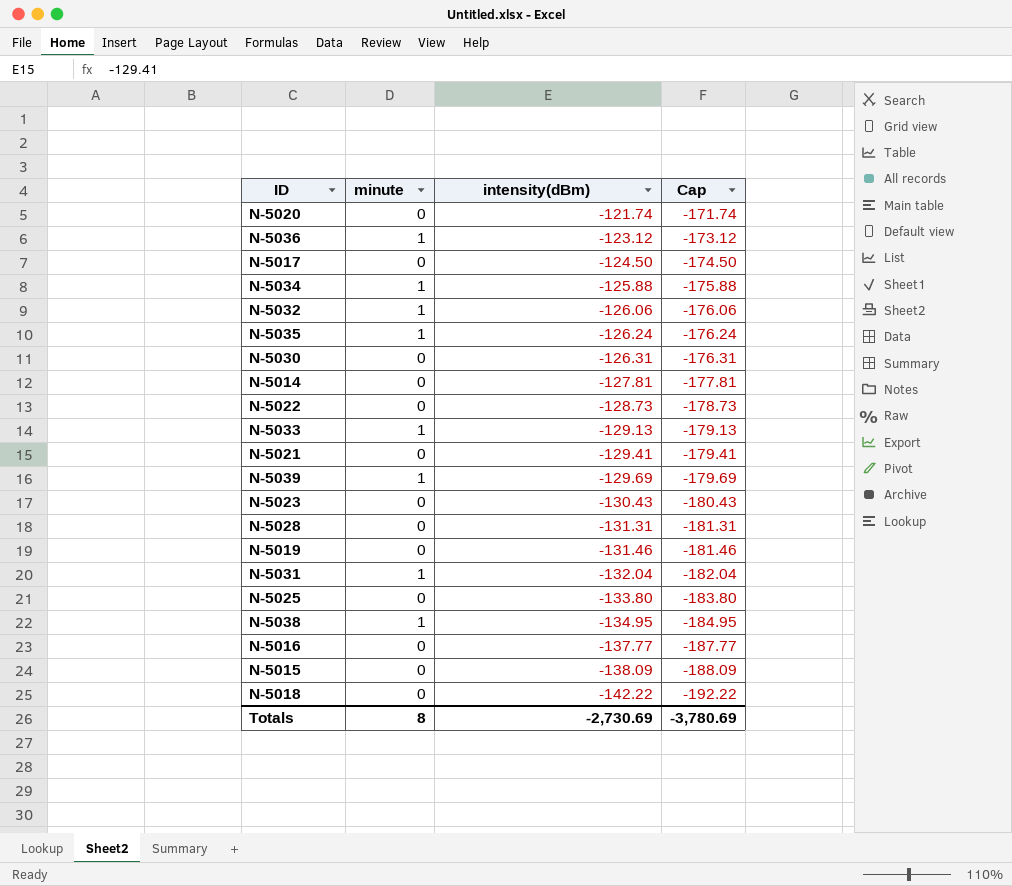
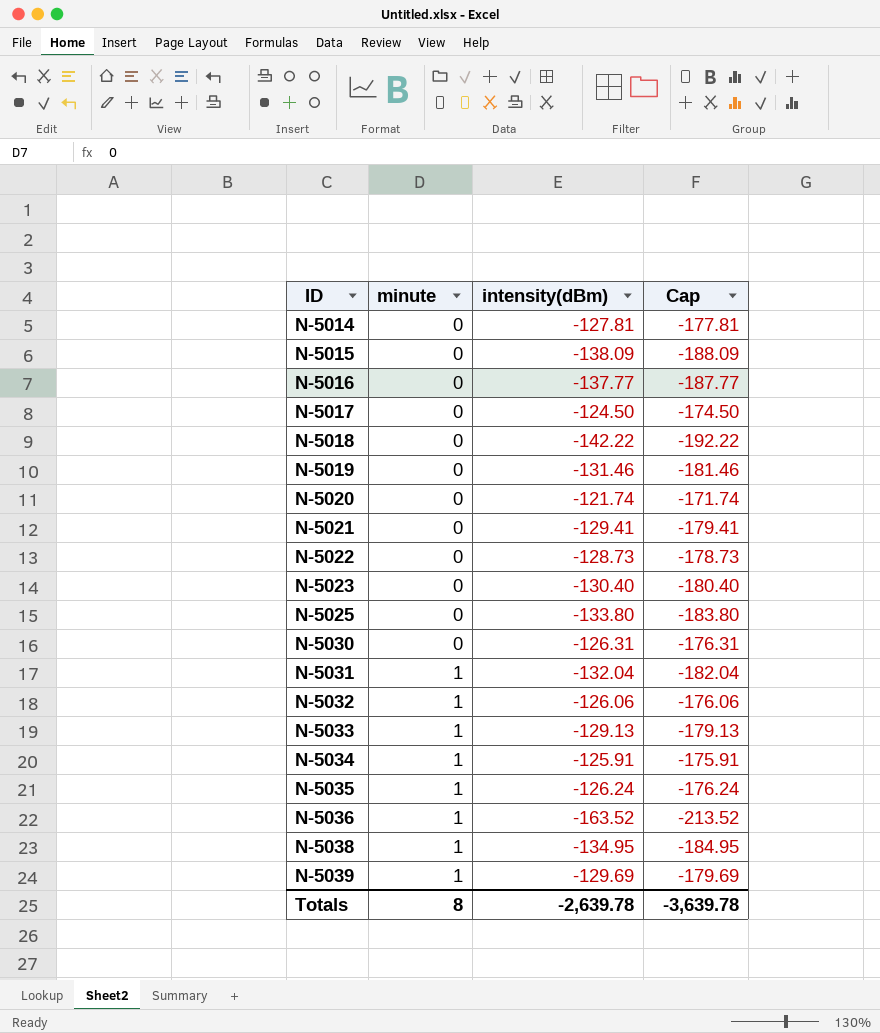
row order: intensity(dBm) descending -> ID ascending
row N-5028: 0 | -131.31 | -181.31 -> none
N-5023 | intensity(dBm): -130.43 -> -130.40
N-5023 | Cap: -180.43 -> -180.40
N-5034 | intensity(dBm): -125.88 -> -125.91
N-5034 | Cap: -175.88 -> -175.91
N-5036 | intensity(dBm): -123.12 -> -163.52
N-5036 | Cap: -173.12 -> -213.52
Totals | intensity(dBm): -2,730.69 -> -2,639.78
Totals | Cap: -3,780.69 -> -3,639.78

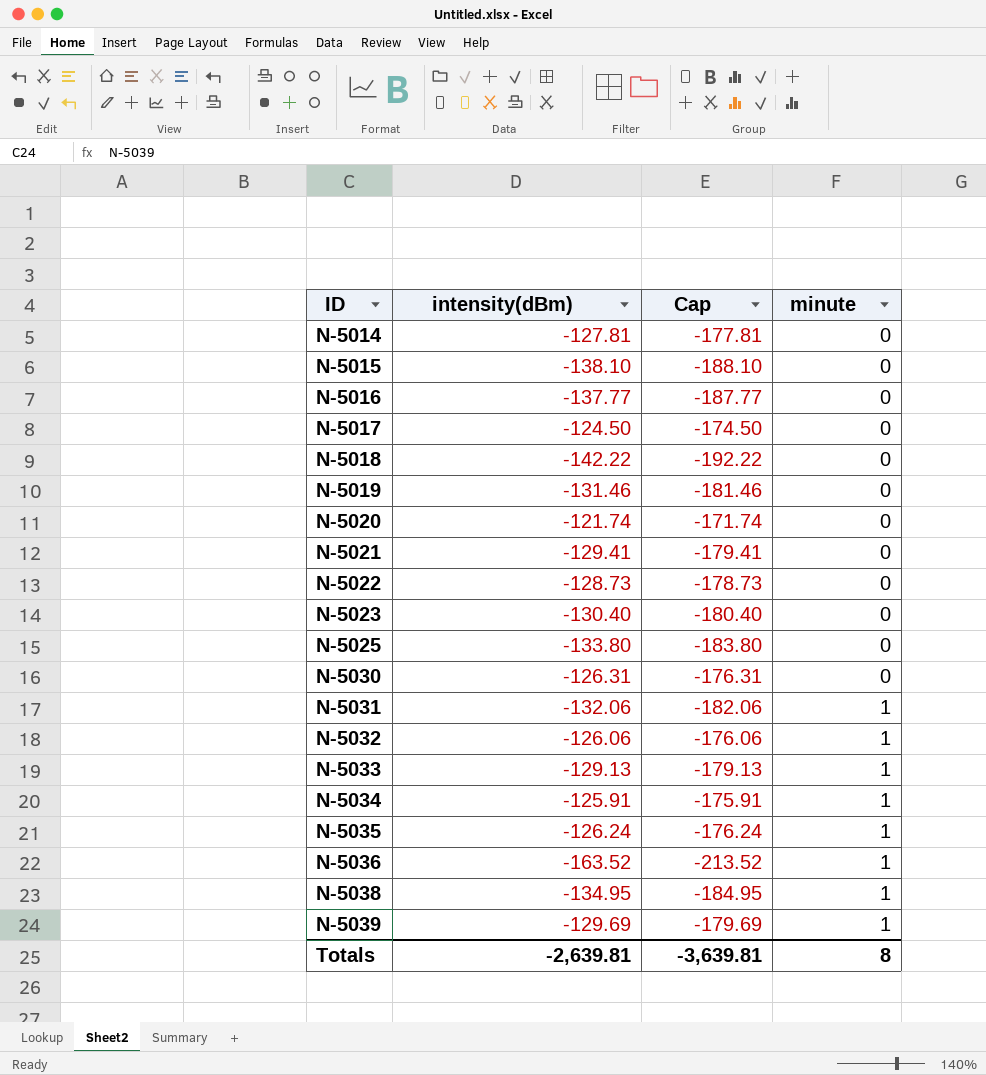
column minute | position: 2 -> 4
N-5015 | intensity(dBm): -138.09 -> -138.10
N-5015 | Cap: -188.09 -> -188.10
N-5031 | intensity(dBm): -132.04 -> -132.06
N-5031 | Cap: -182.04 -> -182.06
Totals | intensity(dBm): -2,639.78 -> -2,639.81
Totals | Cap: -3,639.78 -> -3,639.81

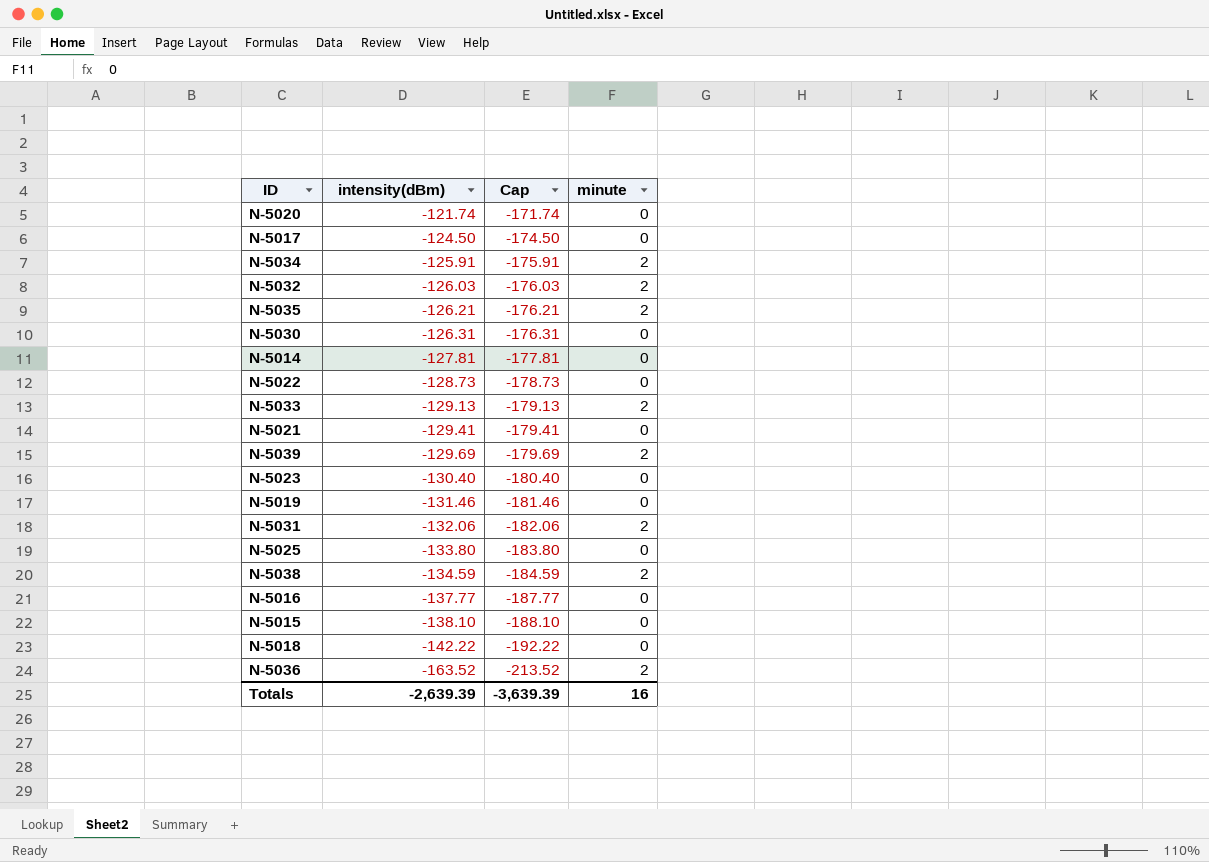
row order: ID ascending -> intensity(dBm) descending
N-5034 | minute: 1 -> 2
N-5032 | intensity(dBm): -126.06 -> -126.03
N-5032 | Cap: -176.06 -> -176.03
N-5032 | minute: 1 -> 2
N-5035 | intensity(dBm): -126.24 -> -126.21
N-5035 | Cap: -176.24 -> -176.21
N-5035 | minute: 1 -> 2
N-5033 | minute: 1 -> 2
N-5039 | minute: 1 -> 2
N-5031 | minute: 1 -> 2
N-5038 | intensity(dBm): -134.95 -> -134.59
N-5038 | Cap: -184.95 -> -184.59
N-5038 | minute: 1 -> 2
N-5036 | minute: 1 -> 2
Totals | intensity(dBm): -2,639.81 -> -2,639.39
Totals | Cap: -3,639.81 -> -3,639.39
Totals | minute: 8 -> 16

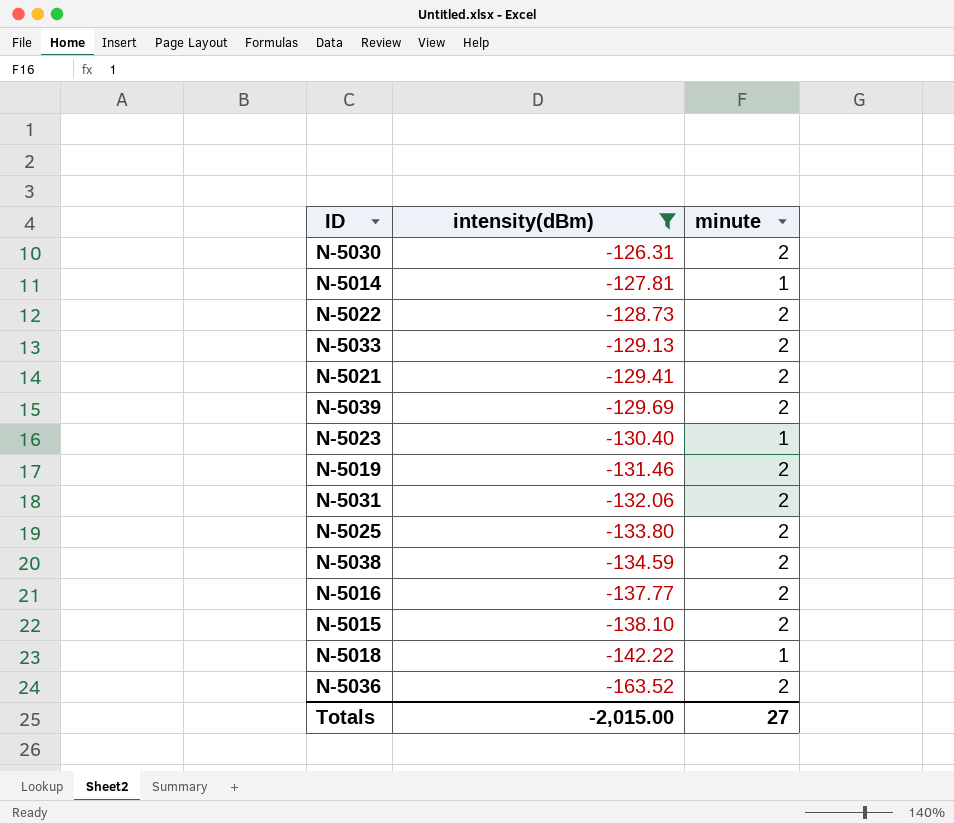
filter: none -> intensity(dBm) <= -126.31
column Cap | formula: [intensity(dBm)] - 50 -> none
N-5030 | minute: 0 -> 2
N-5014 | minute: 0 -> 1
N-5022 | minute: 0 -> 2
N-5021 | minute: 0 -> 2
N-5023 | minute: 0 -> 1
N-5019 | minute: 0 -> 2
N-5025 | minute: 0 -> 2
N-5016 | minute: 0 -> 2
N-5015 | minute: 0 -> 2
N-5018 | minute: 0 -> 1
Totals | intensity(dBm): -2,639.39 -> -2,015.00
Totals | minute: 16 -> 27

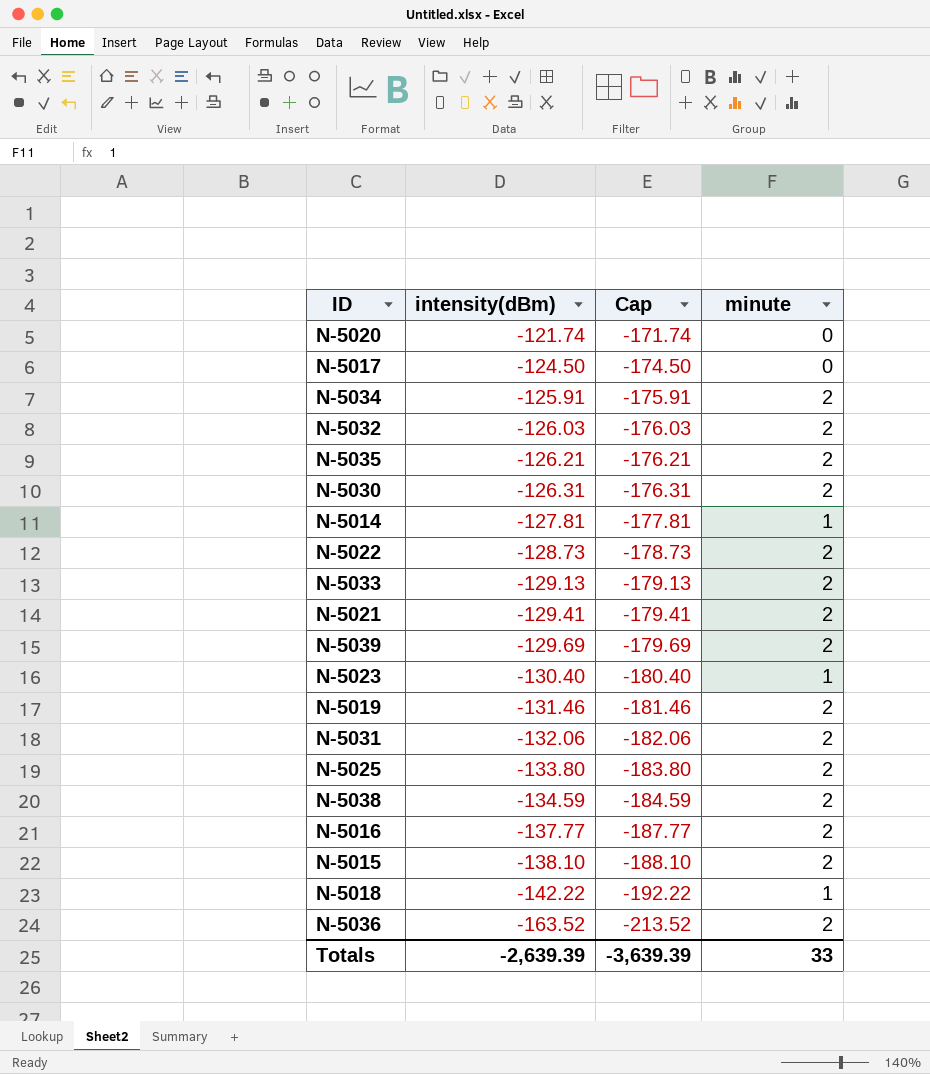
filter: intensity(dBm) <= -126.31 -> none
column Cap | formula: none -> [intensity(dBm)] - 50
Totals | intensity(dBm): -2,015.00 -> -2,639.39
Totals | minute: 27 -> 33

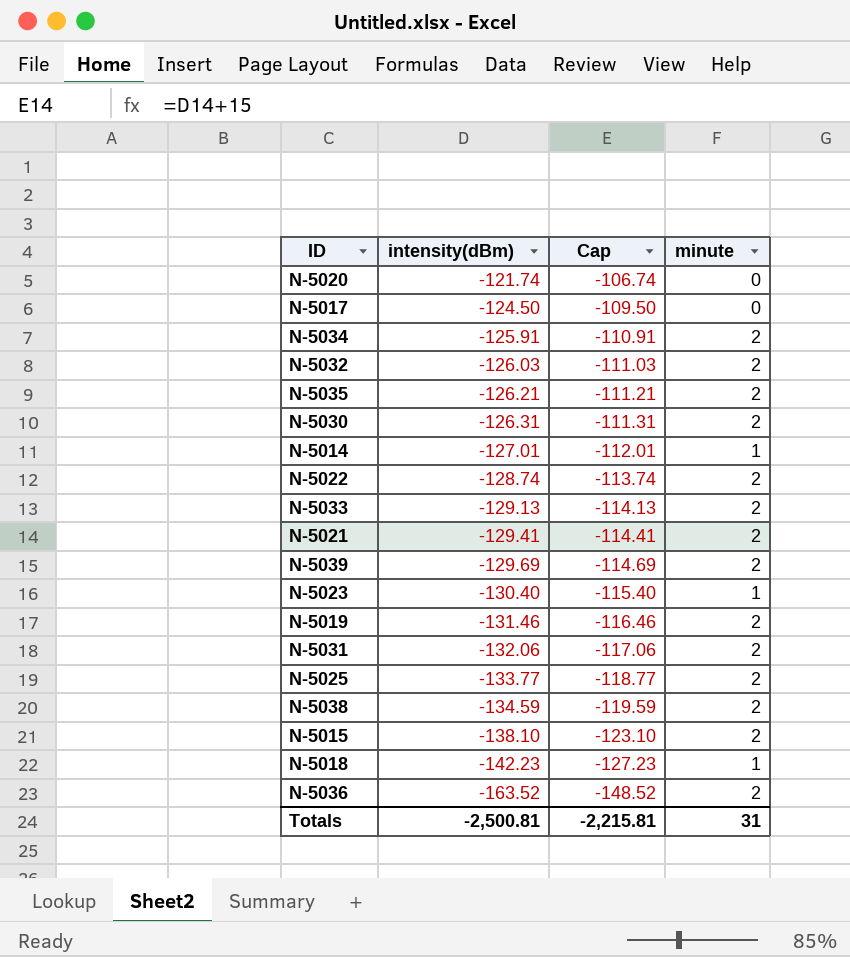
column Cap | formula: [intensity(dBm)] - 50 -> [intensity(dBm)] + 15
row N-5016: -137.77 | -187.77 | 2 -> none
N-5014 | intensity(dBm): -127.81 -> -127.01
N-5022 | intensity(dBm): -128.73 -> -128.74
N-5025 | intensity(dBm): -133.80 -> -133.77
N-5018 | intensity(dBm): -142.22 -> -142.23
Totals | intensity(dBm): -2,639.39 -> -2,500.81
Totals | Cap: -3,639.39 -> -2,215.81
Totals | minute: 33 -> 31

